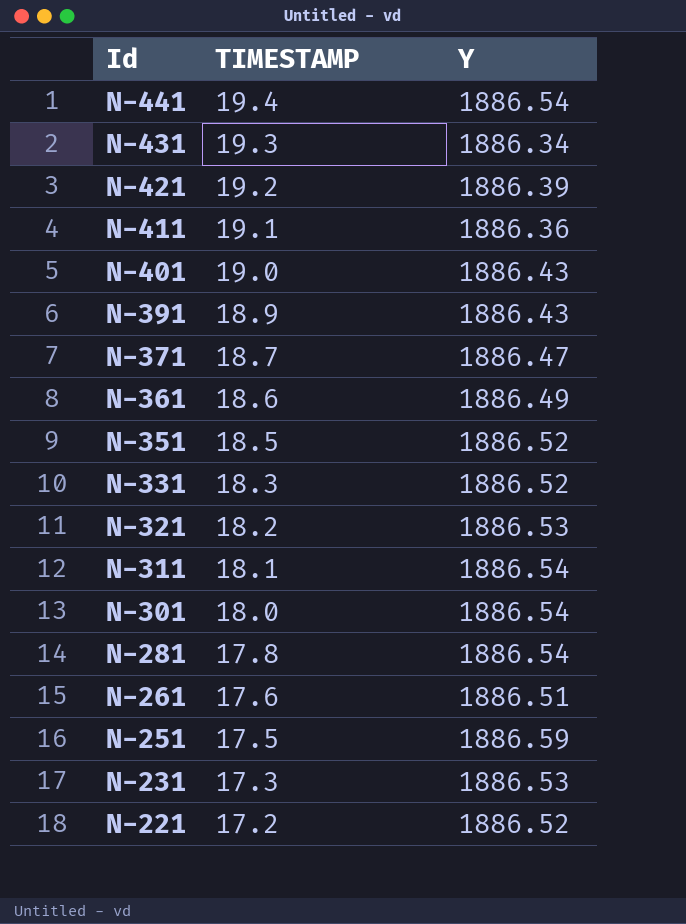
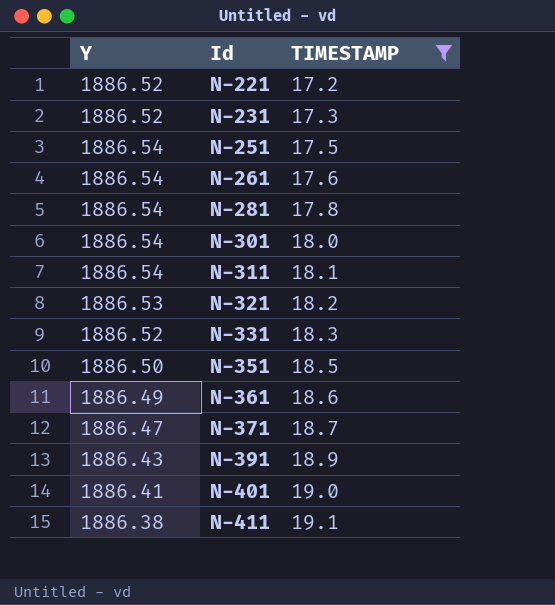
filter: none -> TIMESTAMP <= 19.1
row order: Id descending -> Id ascending
column Y | position: 3 -> 1
N-231 | Y: 1886.53 -> 1886.52
N-251 | Y: 1886.59 -> 1886.54
N-261 | Y: 1886.51 -> 1886.54
N-351 | Y: 1886.52 -> 1886.50
N-401 | Y: 1886.43 -> 1886.41
N-411 | Y: 1886.36 -> 1886.38

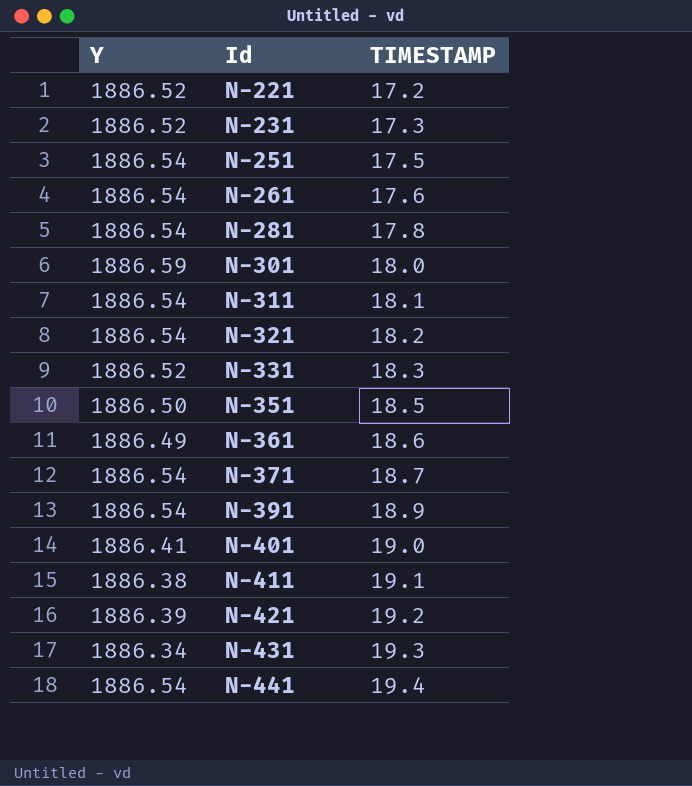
filter: TIMESTAMP <= 19.1 -> none
N-301 | Y: 1886.54 -> 1886.59
N-321 | Y: 1886.53 -> 1886.54
N-371 | Y: 1886.47 -> 1886.54
N-391 | Y: 1886.43 -> 1886.54

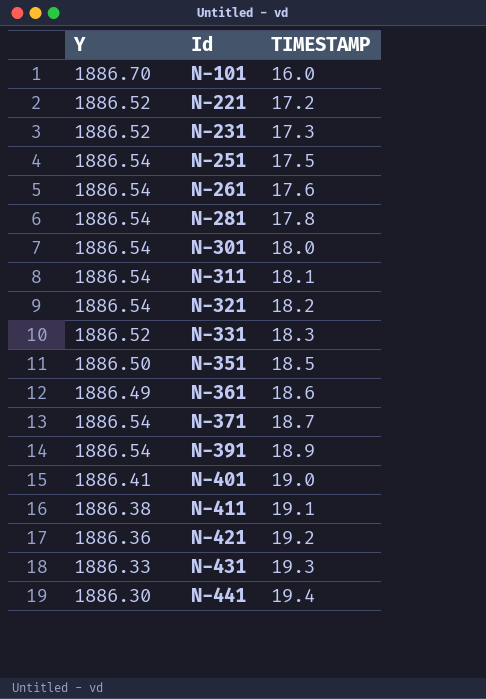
row N-101: none -> 1886.70 | 16.0
N-301 | Y: 1886.59 -> 1886.54
N-421 | Y: 1886.39 -> 1886.36
N-431 | Y: 1886.34 -> 1886.33
N-441 | Y: 1886.54 -> 1886.30

